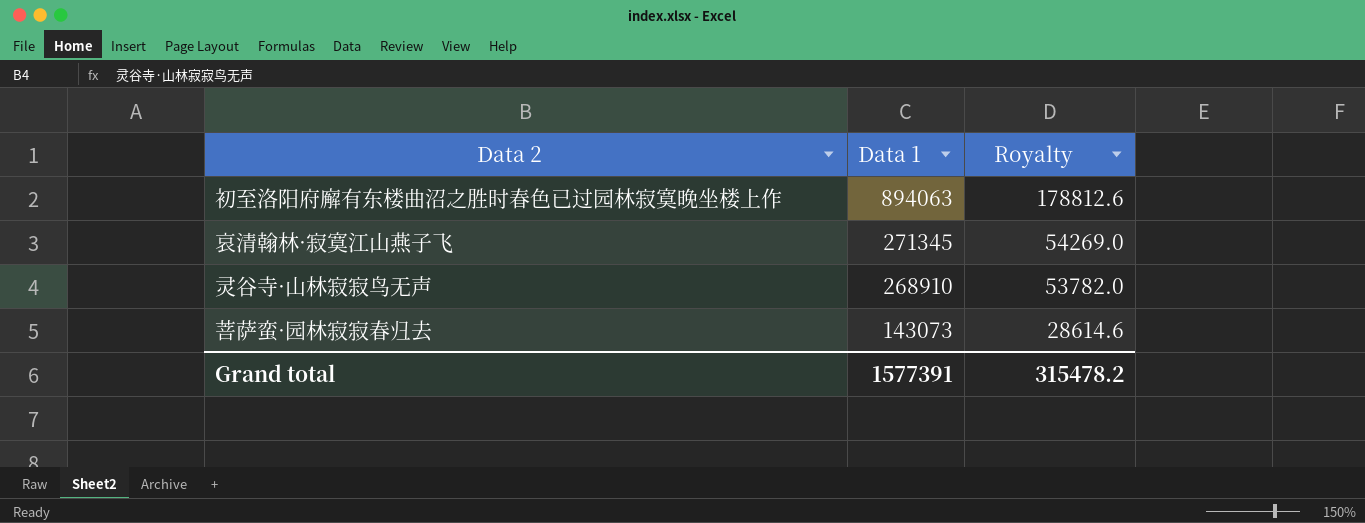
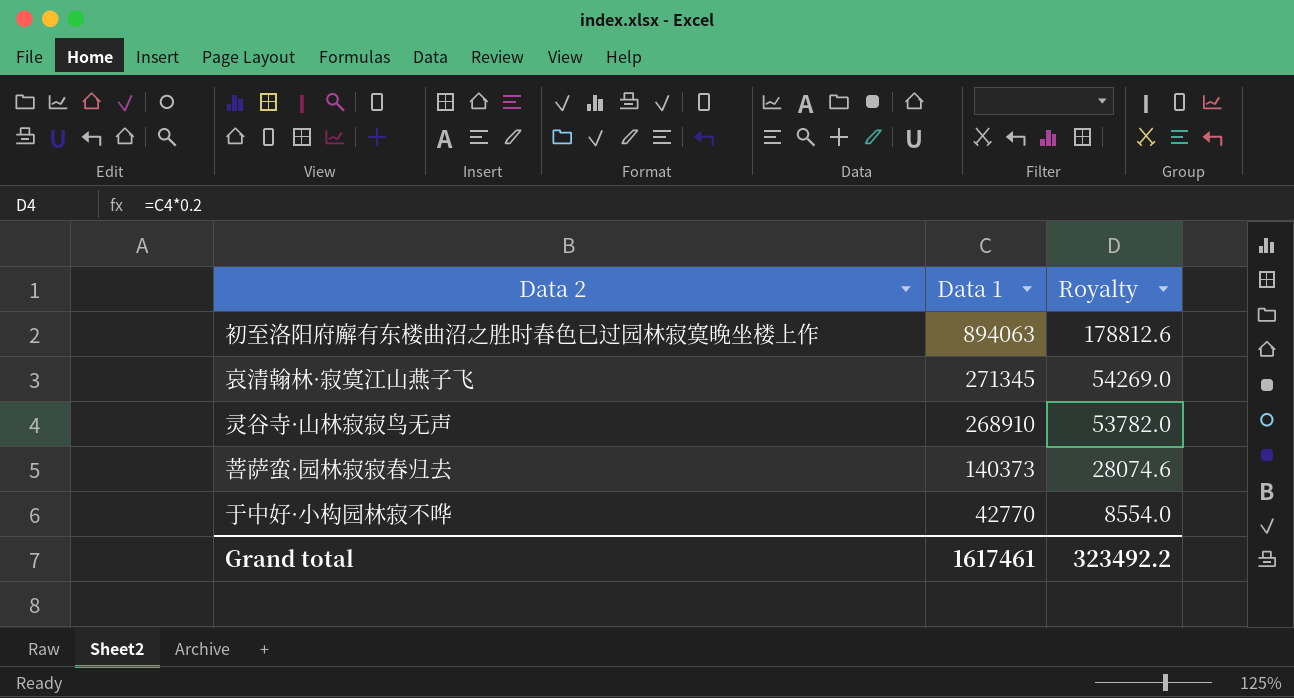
菩萨蛮·园林寂寂春归去 | Data 1: 143073 -> 140373
菩萨蛮·园林寂寂春归去 | Royalty: 28614.6 -> 28074.6
row 于中好·小构园林寂不哗: none -> 42770 | 8554.0
Grand total | Data 1: 1577391 -> 1617461
Grand total | Royalty: 315478.2 -> 323492.2

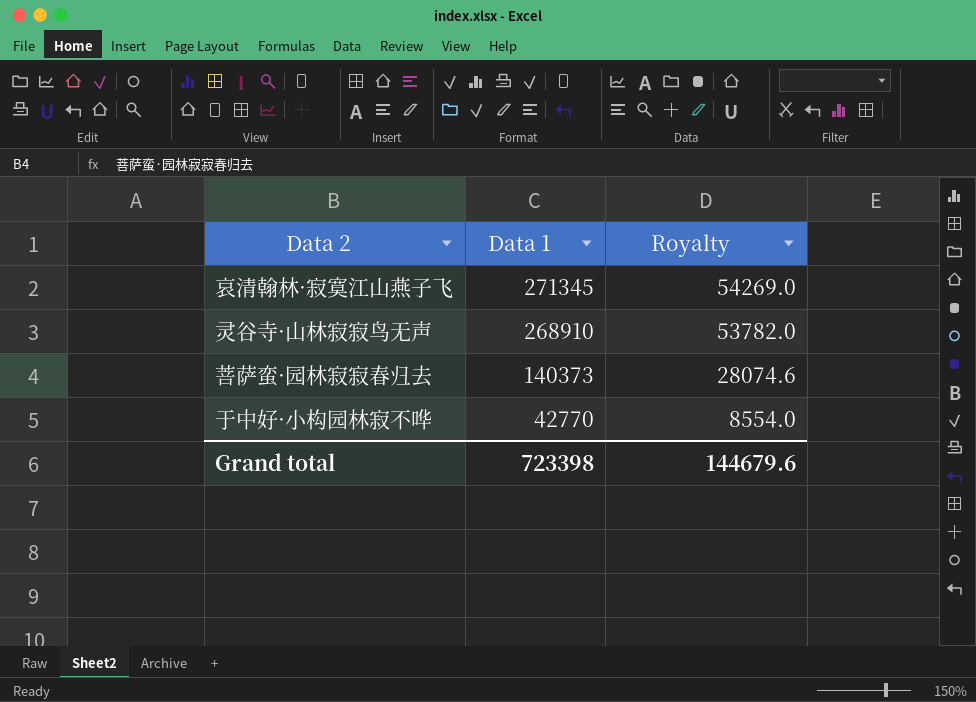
row 初至洛阳府廨有东楼曲沼之胜时春色已过园林寂寞晚坐楼上作: 894063 | 178812.6 -> none
Grand total | Data 1: 1617461 -> 723398
Grand total | Royalty: 323492.2 -> 144679.6

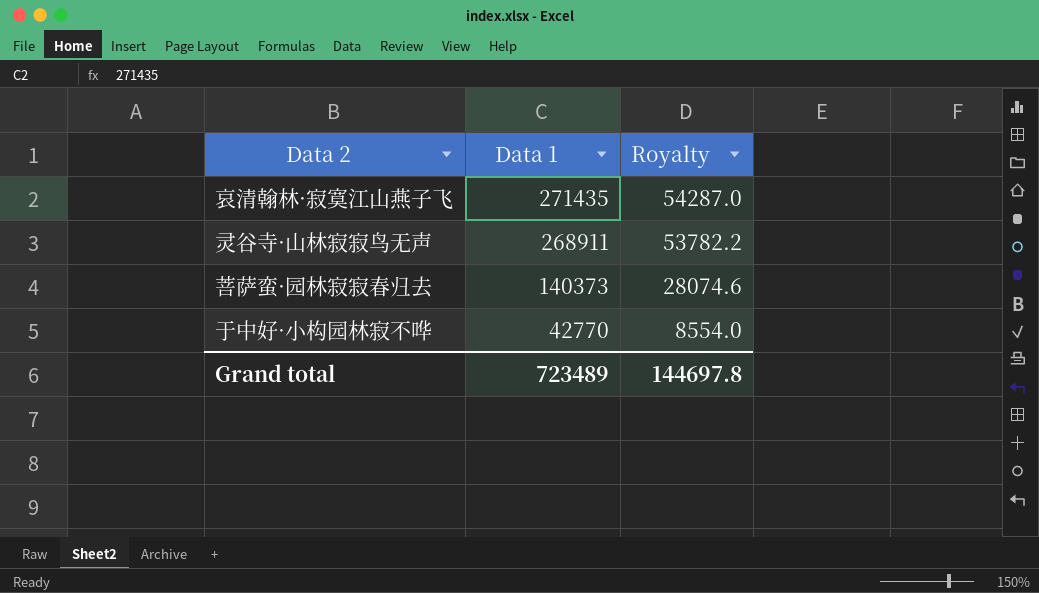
哀清翰林·寂寞江山燕子飞 | Data 1: 271345 -> 271435
哀清翰林·寂寞江山燕子飞 | Royalty: 54269.0 -> 54287.0
灵谷寺·山林寂寂鸟无声 | Data 1: 268910 -> 268911
灵谷寺·山林寂寂鸟无声 | Royalty: 53782.0 -> 53782.2
Grand total | Data 1: 723398 -> 723489
Grand total | Royalty: 144679.6 -> 144697.8

